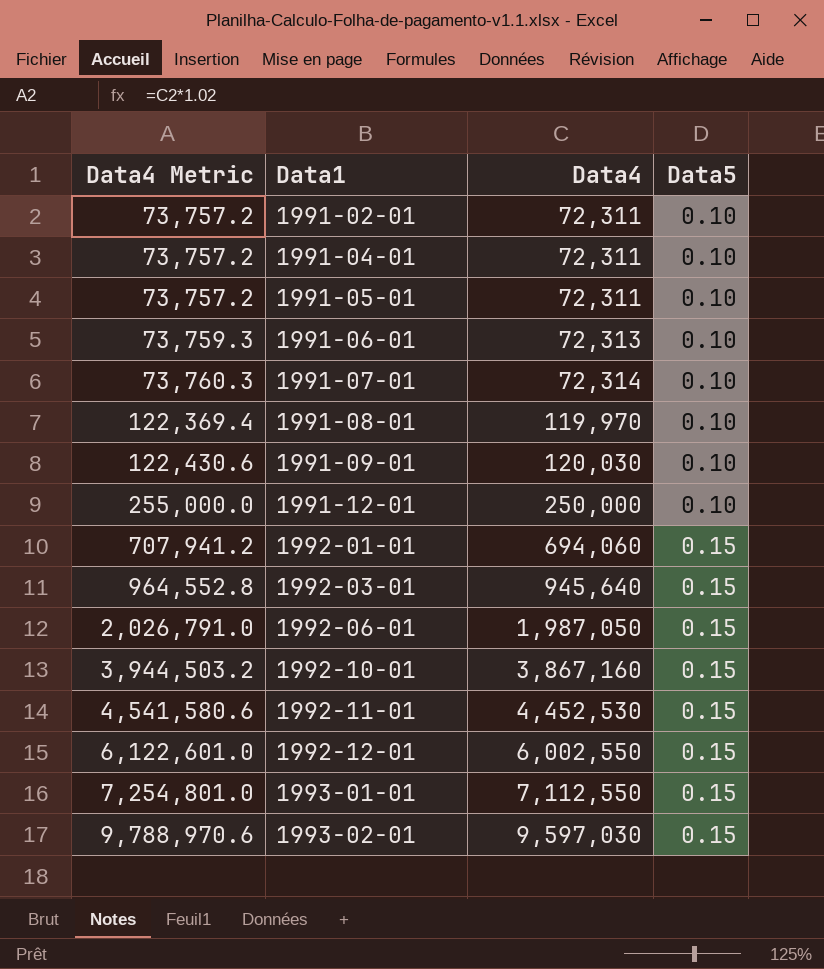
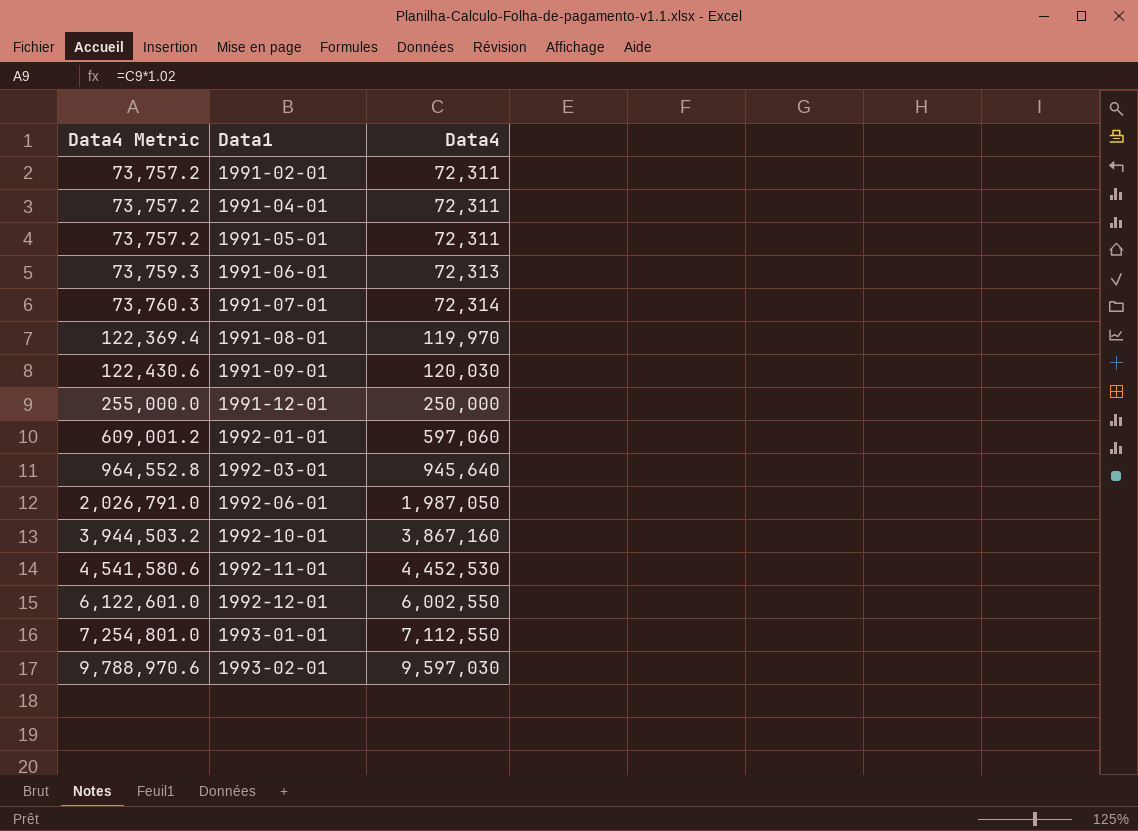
column Data5 | position: 4 -> none
1992-01-01 | Data4 Metric: 707,941.2 -> 609,001.2
1992-01-01 | Data4: 694,060 -> 597,060

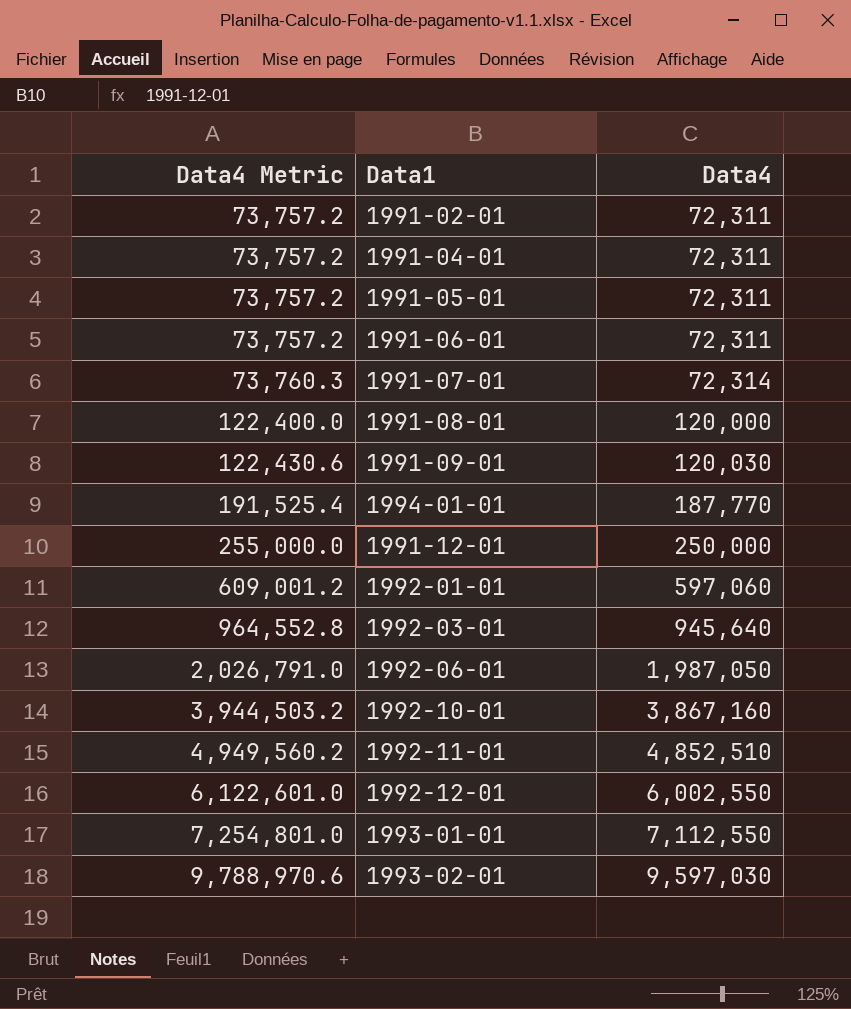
1991-06-01 | Data4 Metric: 73,759.3 -> 73,757.2
1991-06-01 | Data4: 72,313 -> 72,311
1991-08-01 | Data4 Metric: 122,369.4 -> 122,400.0
1991-08-01 | Data4: 119,970 -> 120,000
row 1994-01-01: none -> 191,525.4 | 187,770
1992-11-01 | Data4 Metric: 4,541,580.6 -> 4,949,560.2
1992-11-01 | Data4: 4,452,530 -> 4,852,510

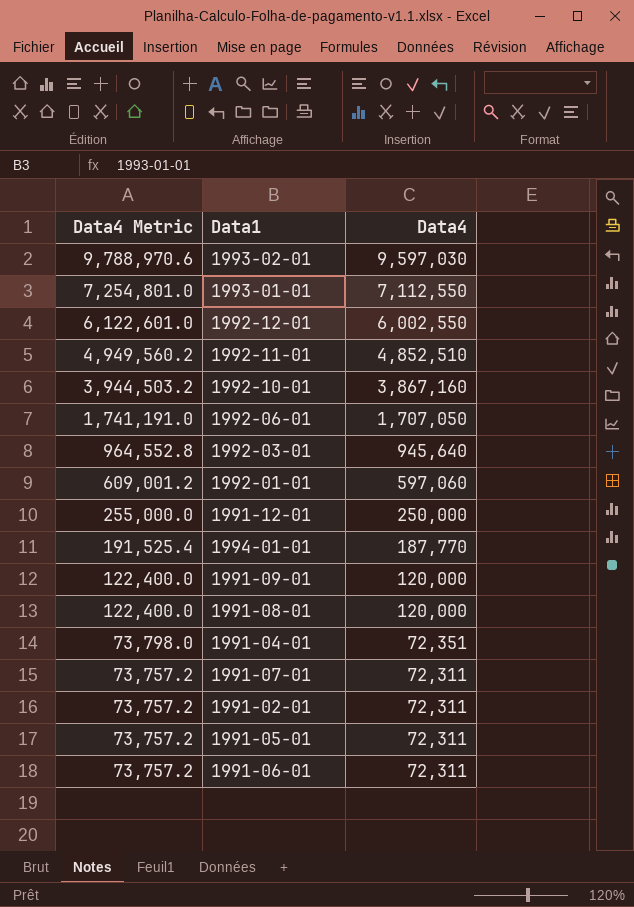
row order: Data4 Metric ascending -> Data4 Metric descending
1992-06-01 | Data4 Metric: 2,026,791.0 -> 1,741,191.0
1992-06-01 | Data4: 1,987,050 -> 1,707,050
1991-09-01 | Data4 Metric: 122,430.6 -> 122,400.0
1991-09-01 | Data4: 120,030 -> 120,000
1991-04-01 | Data4 Metric: 73,757.2 -> 73,798.0
1991-04-01 | Data4: 72,311 -> 72,351
1991-07-01 | Data4 Metric: 73,760.3 -> 73,757.2
1991-07-01 | Data4: 72,314 -> 72,311

